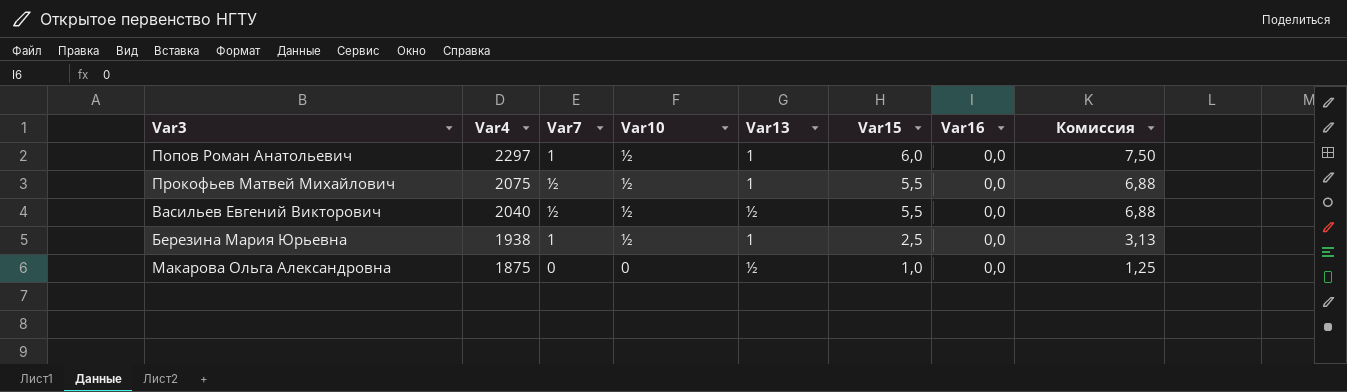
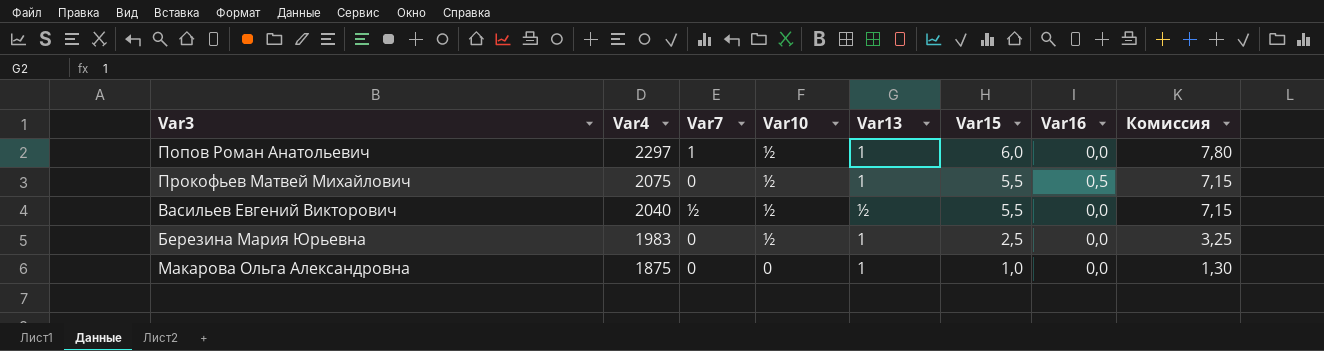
column Комиссия | formula: [Var15] * 1,25 -> [Var15] * 1,3
Прокофьев Матвей Михайлович | Var7: ½ -> 0
Прокофьев Матвей Михайлович | Var16: 0,0 -> 0,5
Березина Мария Юрьевна | Var4: 1938 -> 1983
Березина Мария Юрьевна | Var7: 1 -> 0
Макарова Ольга Александровна | Var13: ½ -> 1

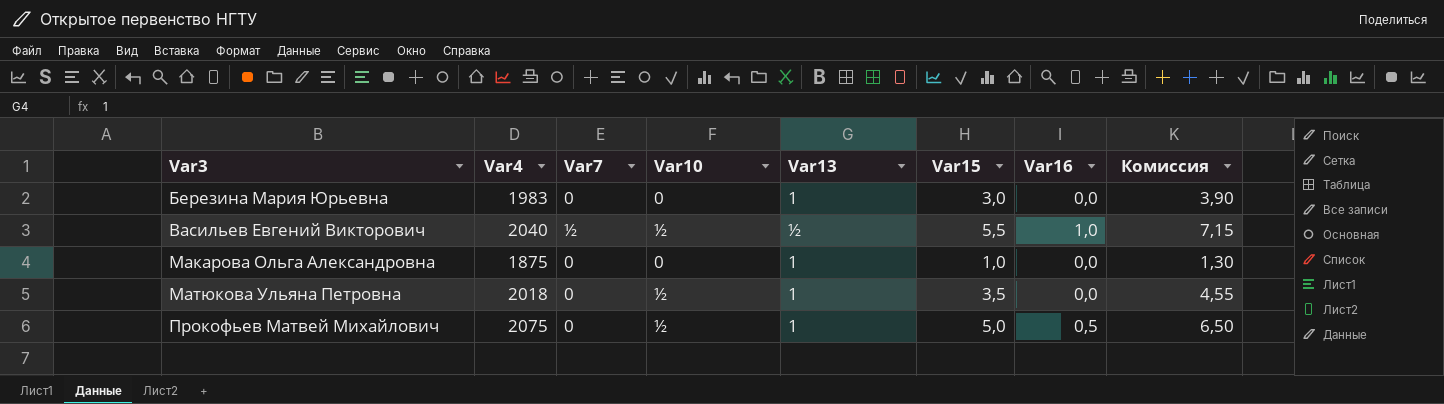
row order: Var4 descending -> Var3 ascending
row Попов Роман Анатольевич: 2297 | 1 | ½ | 1 | 6,0 | 0,0 | 7,80 -> none
Березина Мария Юрьевна | Var10: ½ -> 0
Березина Мария Юрьевна | Var15: 2,5 -> 3,0
Березина Мария Юрьевна | Комиссия: 3,25 -> 3,90
Васильев Евгений Викторович | Var16: 0,0 -> 1,0
row Матюкова Ульяна Петровна: none -> 2018 | 0 | ½ | 1 | 3,5 | 0,0 | 4,55
Прокофьев Матвей Михайлович | Var15: 5,5 -> 5,0
Прокофьев Матвей Михайлович | Комиссия: 7,15 -> 6,50

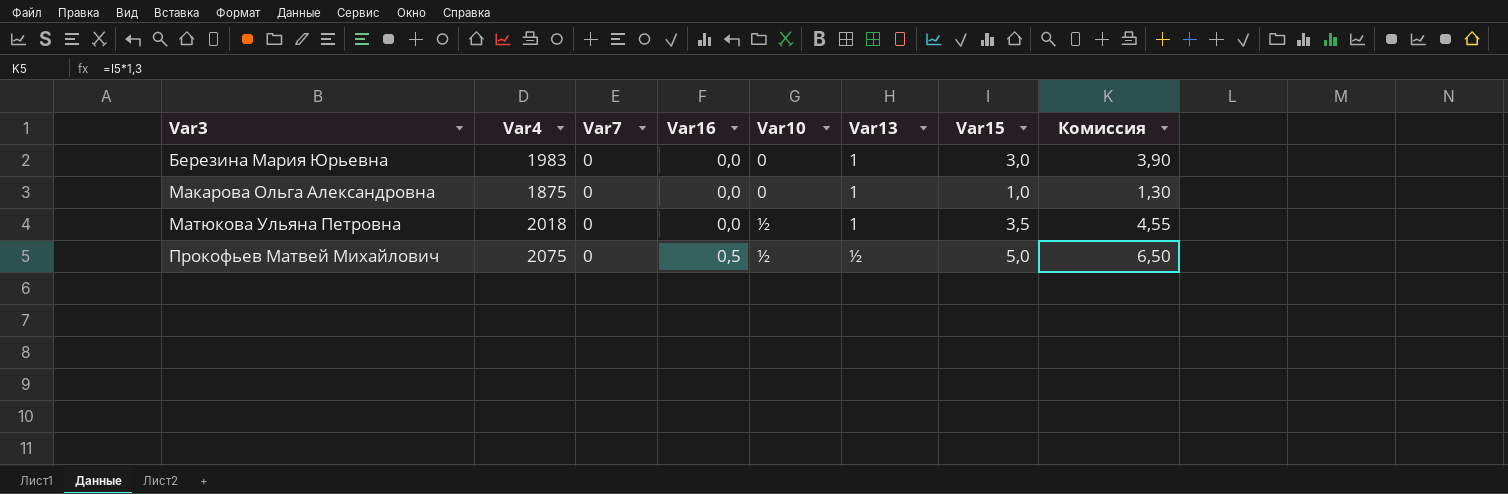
column Var16 | position: 7 -> 4
row Васильев Евгений Викторович: 2040 | ½ | ½ | ½ | 5,5 | 1,0 | 7,15 -> none
Прокофьев Матвей Михайлович | Var13: 1 -> ½

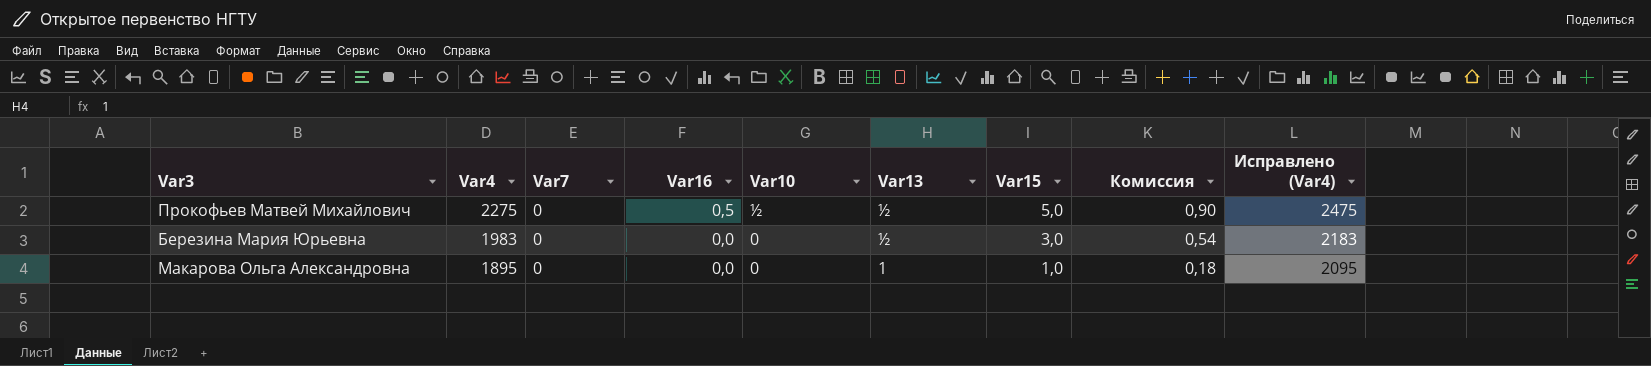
row order: Var3 ascending -> Var4 descending
column Комиссия | formula: [Var15] * 1,3 -> [Var15] * 0,18
column Исправлено (Var4) | formula: none -> [Var4] + 200
row Матюкова Ульяна Петровна: 2018 | 0 | 0,0 | ½ | 1 | 3,5 | 4,55 -> none
Прокофьев Матвей Михайлович | Var4: 2075 -> 2275
Березина Мария Юрьевна | Var13: 1 -> ½
Макарова Ольга Александровна | Var4: 1875 -> 1895

